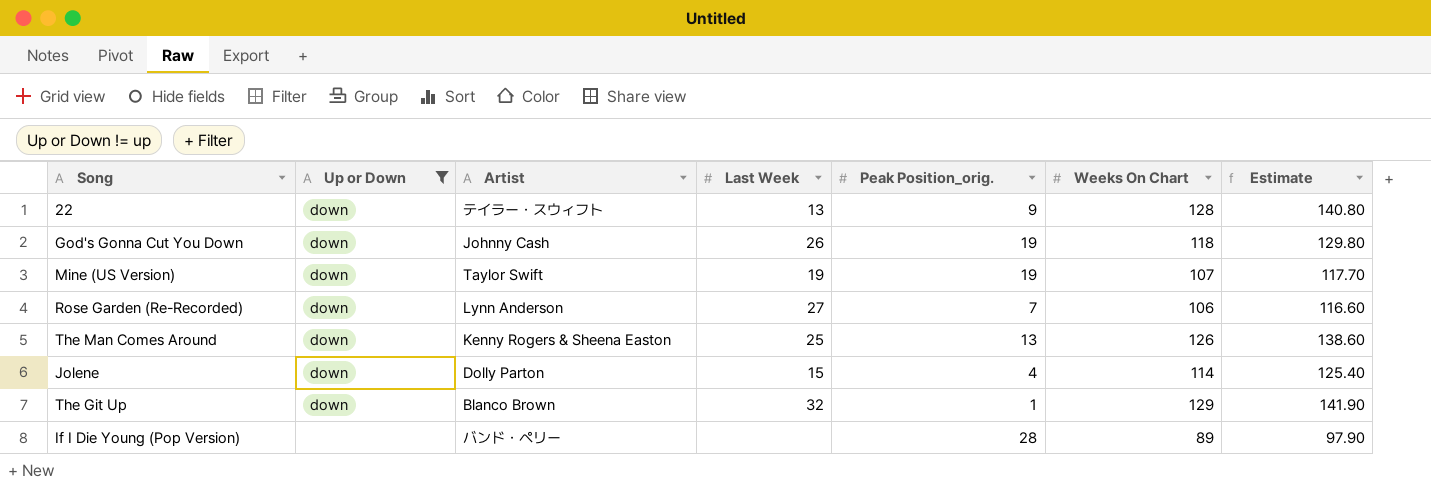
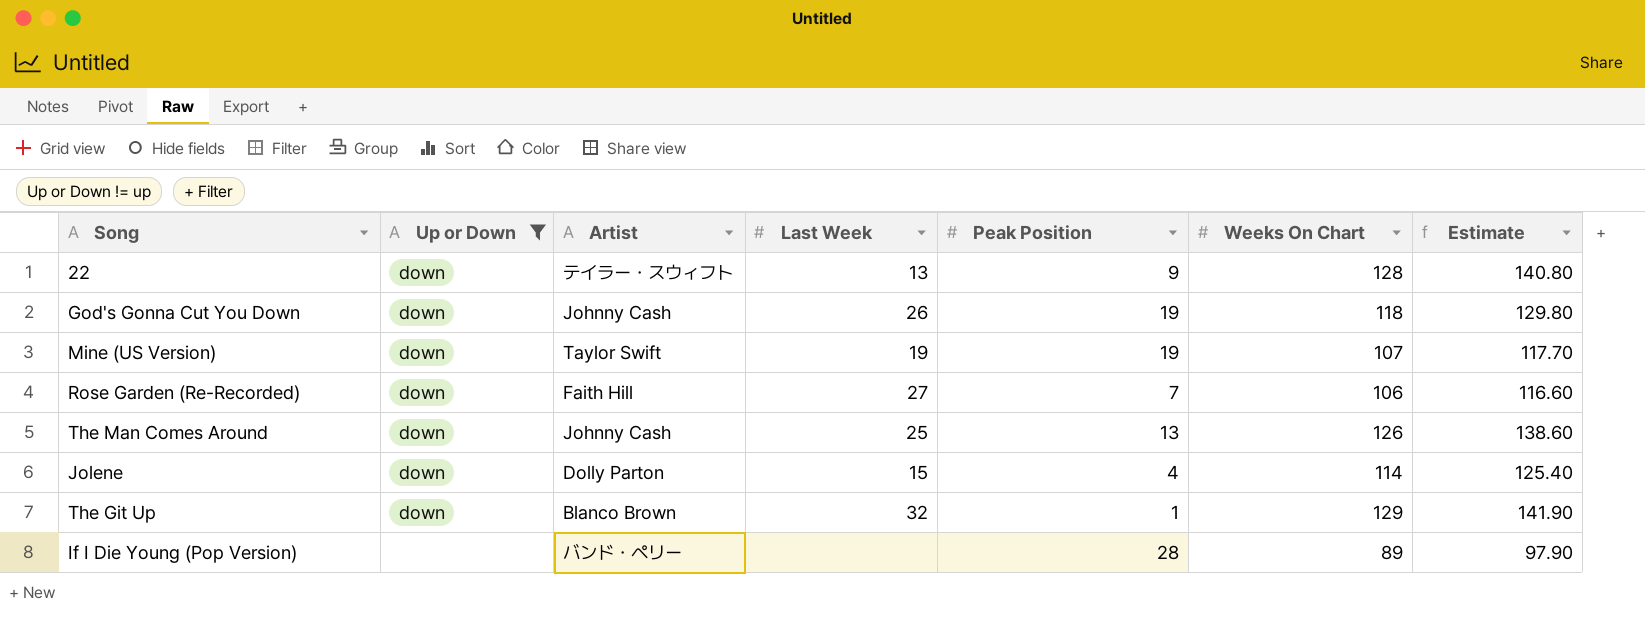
column name: Peak Position_orig. -> Peak Position
Rose Garden (Re-Recorded) | Artist: Lynn Anderson -> Faith Hill
The Man Comes Around | Artist: Kenny Rogers & Sheena Easton -> Johnny Cash

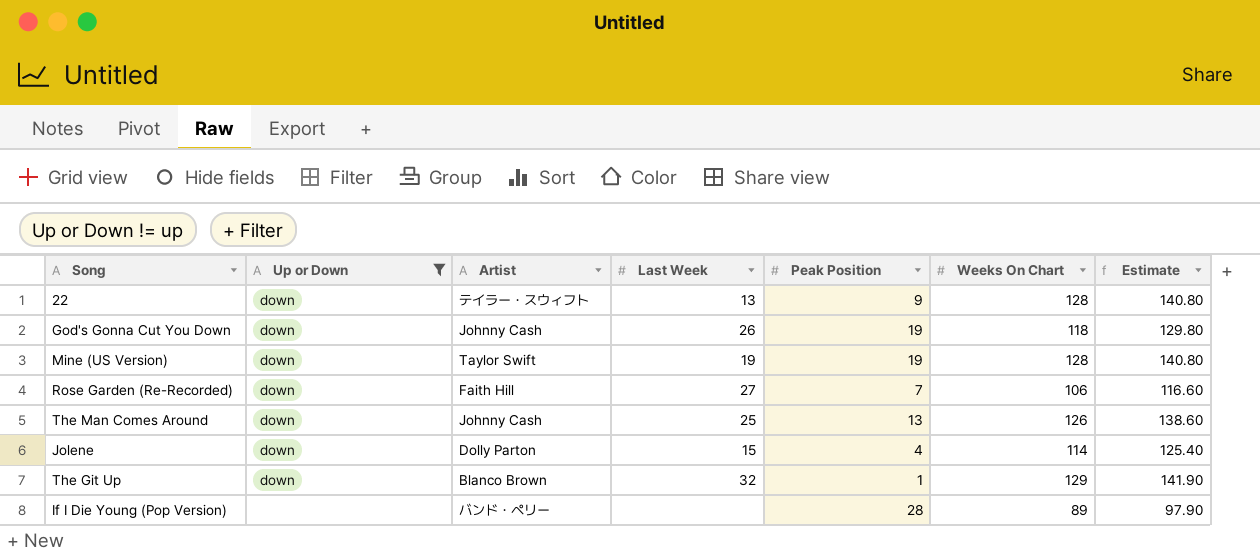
Mine (US Version) | Weeks On Chart: 107 -> 128
Mine (US Version) | Estimate: 117.70 -> 140.80

